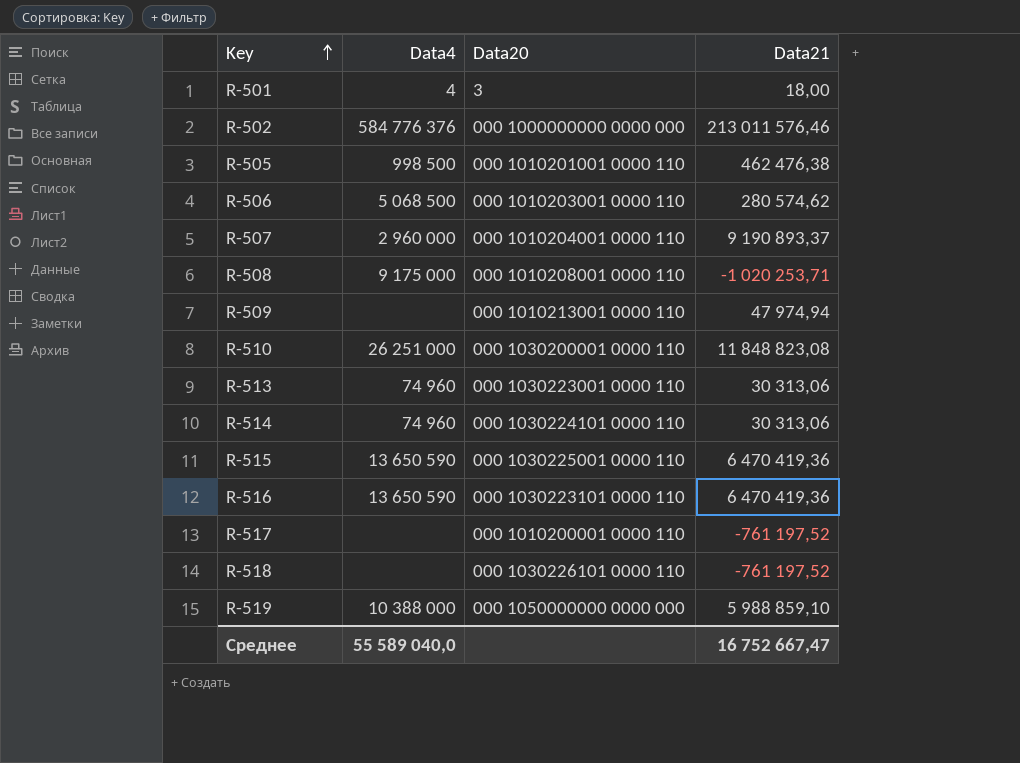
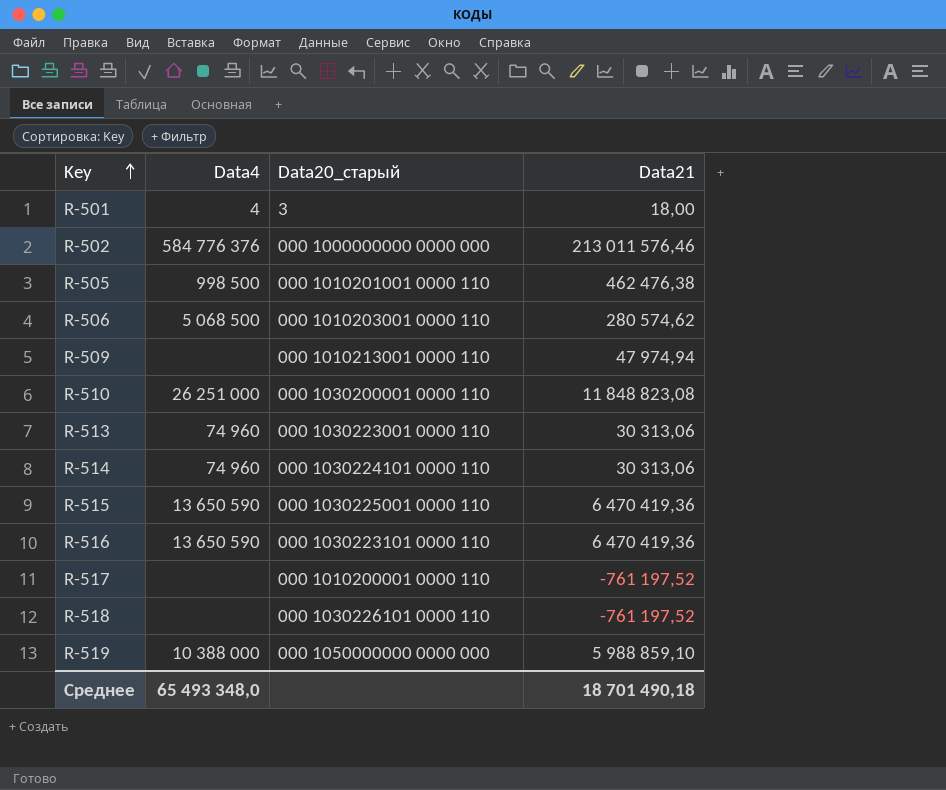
column name: Data20 -> Data20_старый
row R-507: 2 960 000 | 000 1010204001 0000 110 | 9 190 893,37 -> none
row R-508: 9 175 000 | 000 1010208001 0000 110 | -1 020 253,71 -> none
Среднее | Data4: 55 589 040,0 -> 65 493 348,0
Среднее | Data21: 16 752 667,47 -> 18 701 490,18

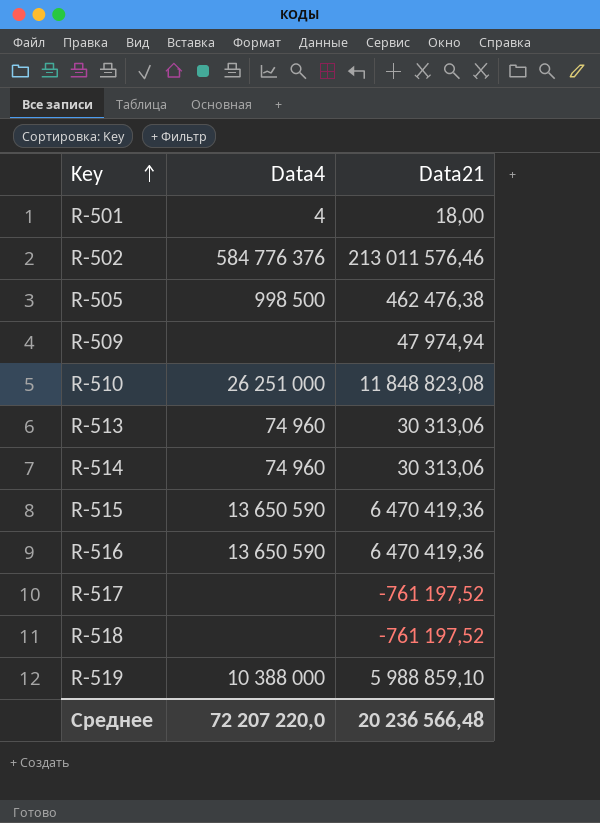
column Data20_старый | position: 3 -> none
row R-506: 5 068 500 | 000 1010203001 0000 110 | 280 574,62 -> none
Среднее | Data4: 65 493 348,0 -> 72 207 220,0
Среднее | Data21: 18 701 490,18 -> 20 236 566,48

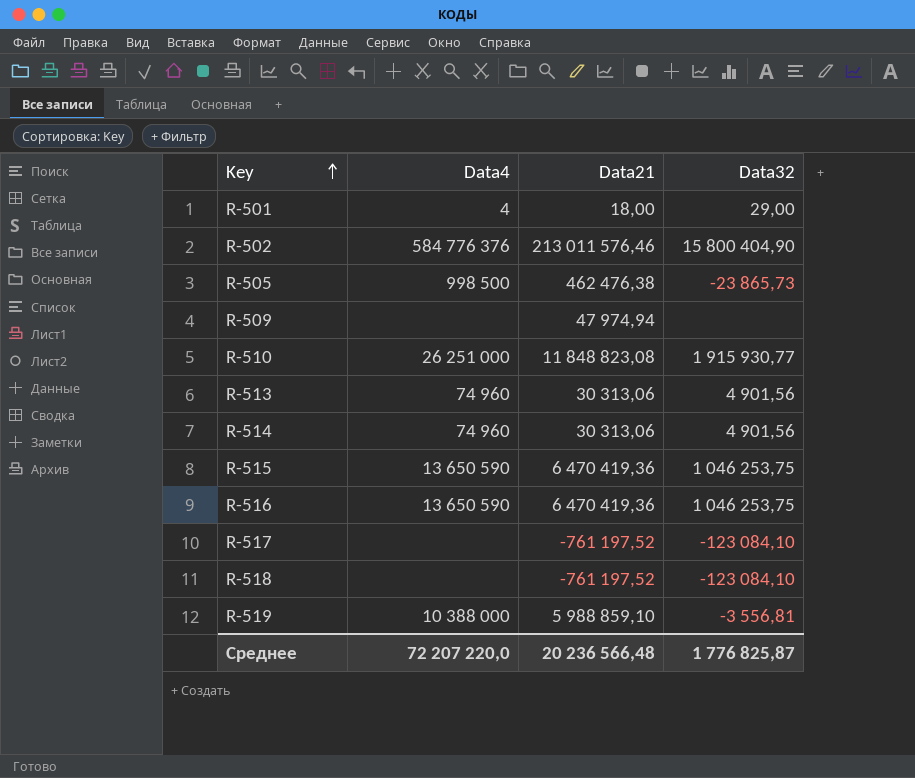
column Data32 | position: none -> 4

